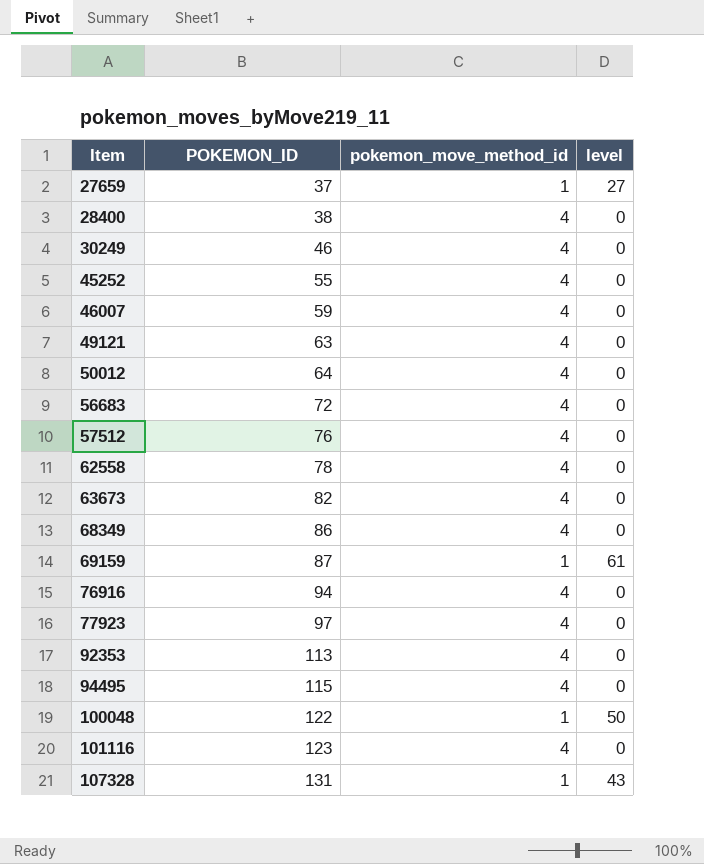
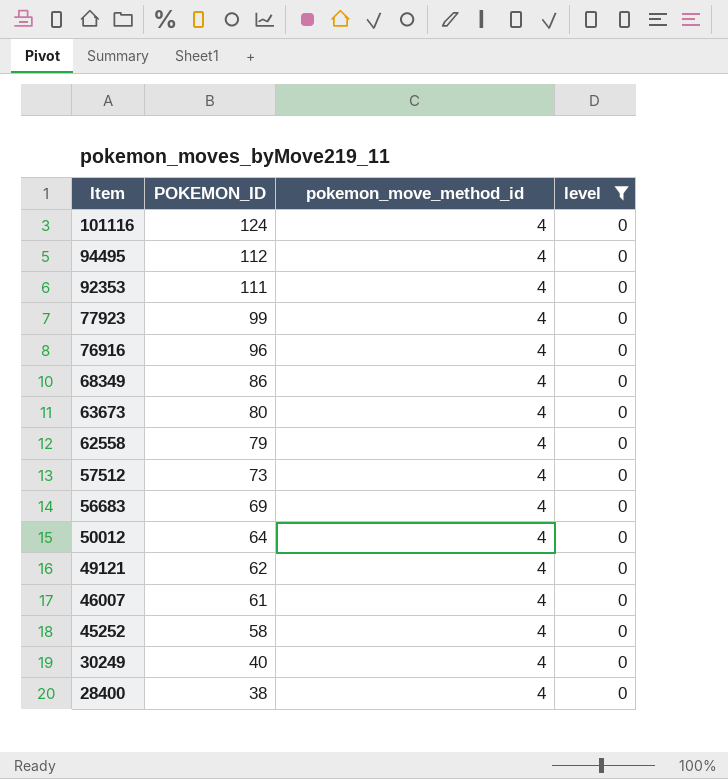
filter: none -> level = 0
row order: Item ascending -> Item descending
101116 | POKEMON_ID: 123 -> 124
94495 | POKEMON_ID: 115 -> 112
92353 | POKEMON_ID: 113 -> 111
77923 | POKEMON_ID: 97 -> 99
76916 | POKEMON_ID: 94 -> 96
63673 | POKEMON_ID: 82 -> 80
62558 | POKEMON_ID: 78 -> 79
57512 | POKEMON_ID: 76 -> 73
56683 | POKEMON_ID: 72 -> 69
49121 | POKEMON_ID: 63 -> 62
46007 | POKEMON_ID: 59 -> 61
45252 | POKEMON_ID: 55 -> 58
30249 | POKEMON_ID: 46 -> 40

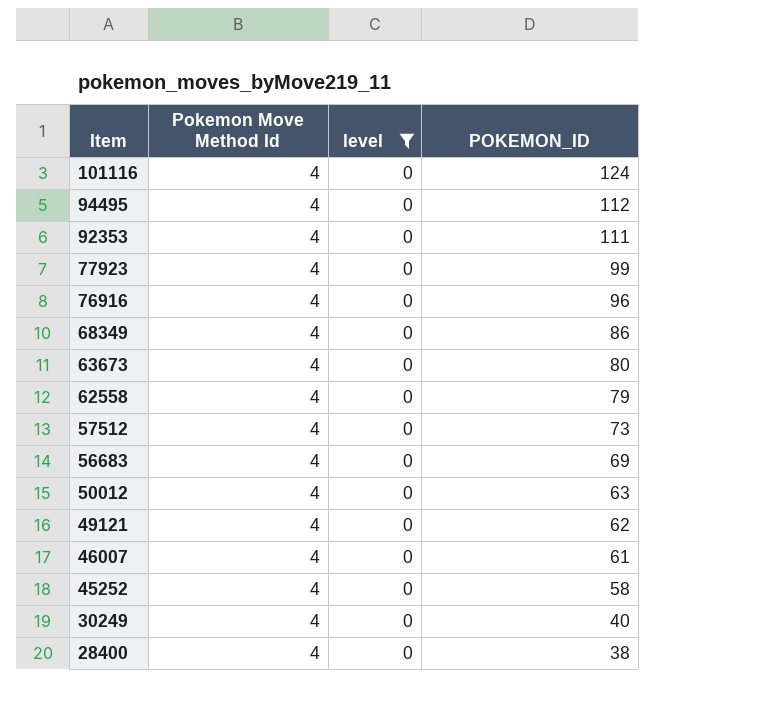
column name: pokemon_move_method_id -> Pokemon Move Method Id
column POKEMON_ID | position: 2 -> 4
50012 | POKEMON_ID: 64 -> 63

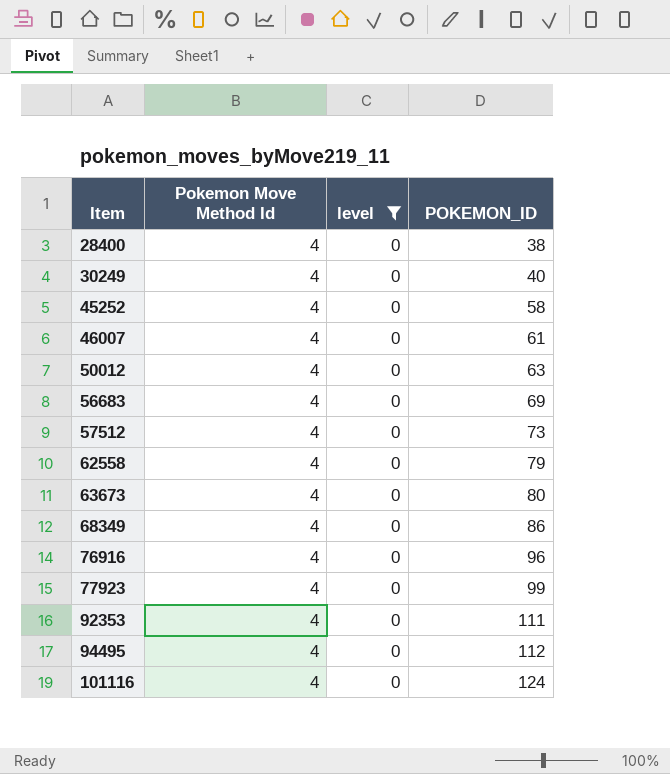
row order: Item descending -> Item ascending
row 49121: 4 | 0 | 62 -> none

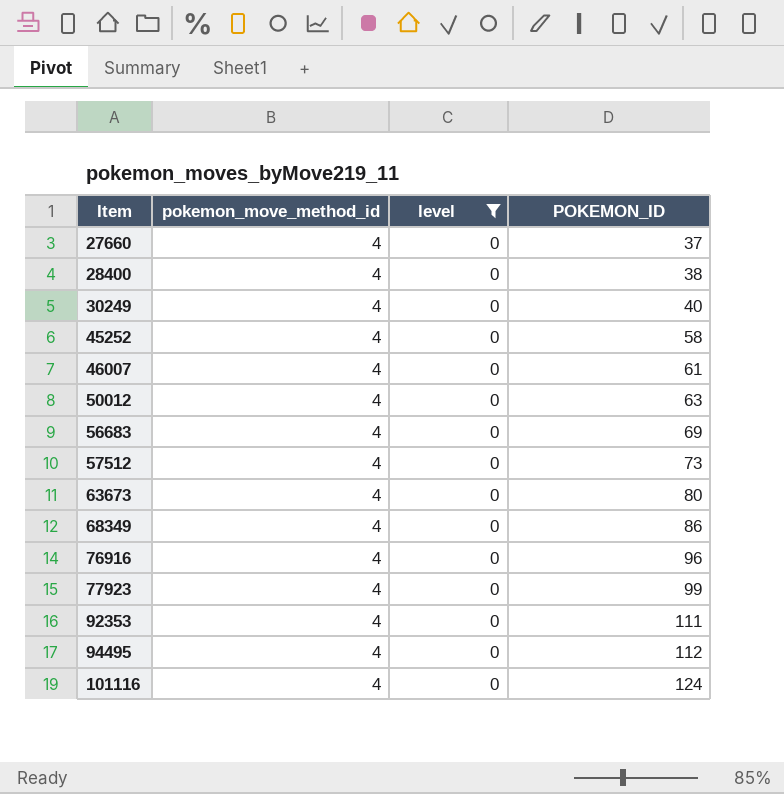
column name: Pokemon Move Method Id -> pokemon_move_method_id
row 62558: 4 | 0 | 79 -> none
row 27660: none -> 4 | 0 | 37

